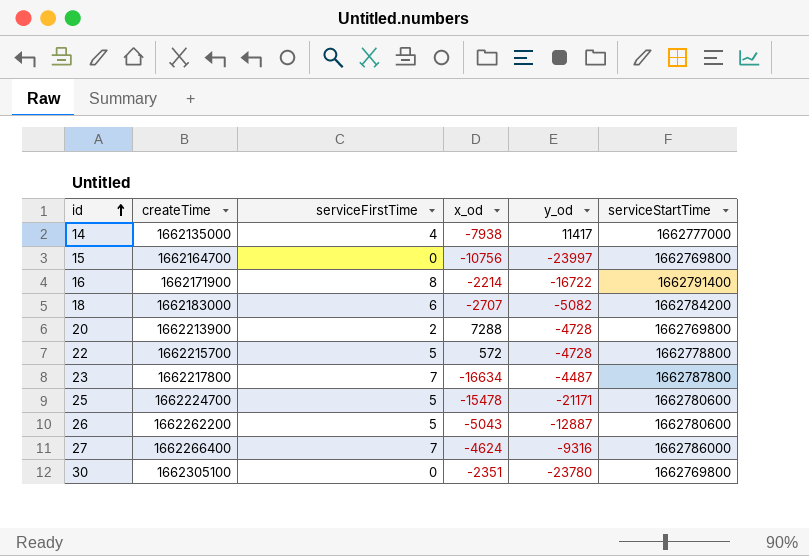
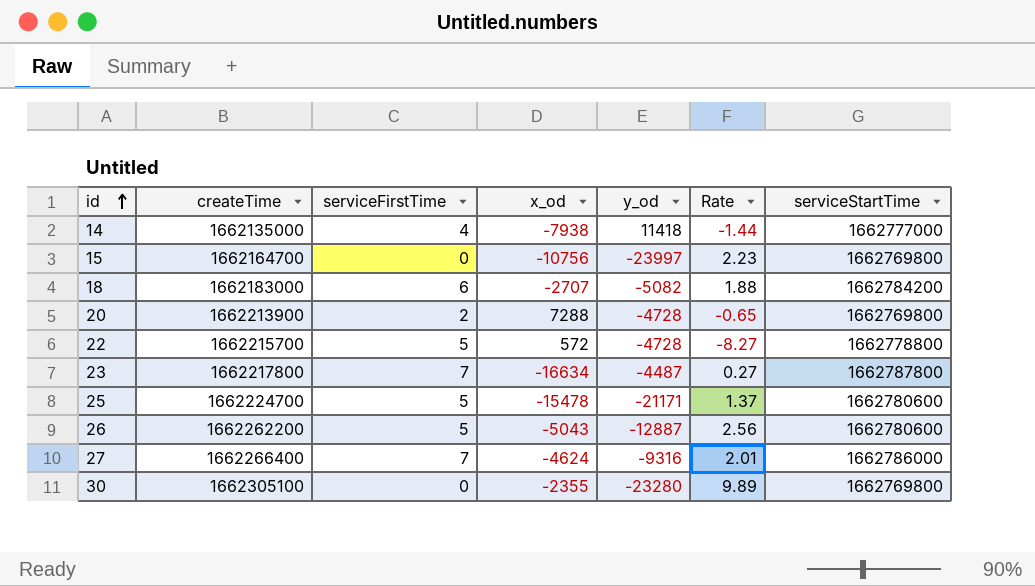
column Rate | formula: none -> [y_od] / [x_od]
row 16: 1662171900 | 8 | -2214 | -16722 | 1662791400 -> none
14 | y_od: 11417 -> 11418
30 | x_od: -2351 -> -2355
30 | y_od: -23780 -> -23280

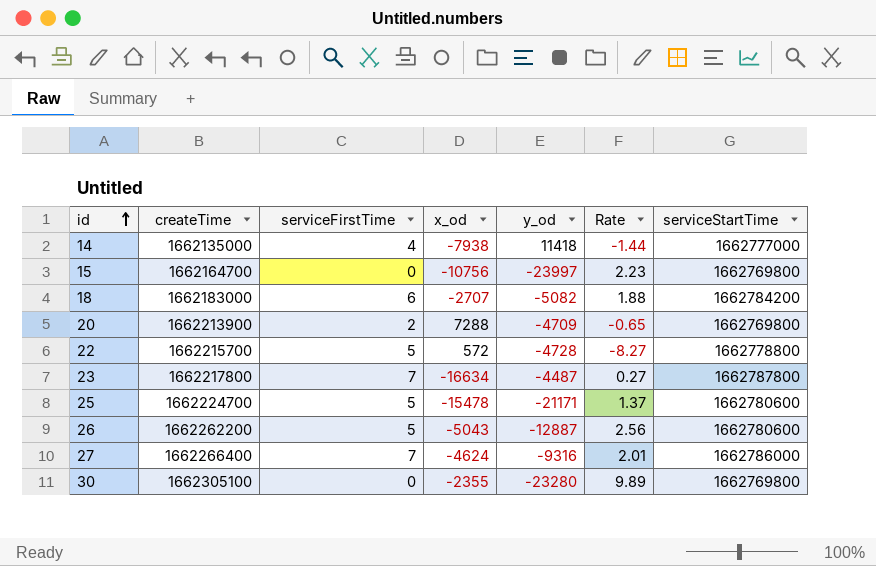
20 | y_od: -4728 -> -4709

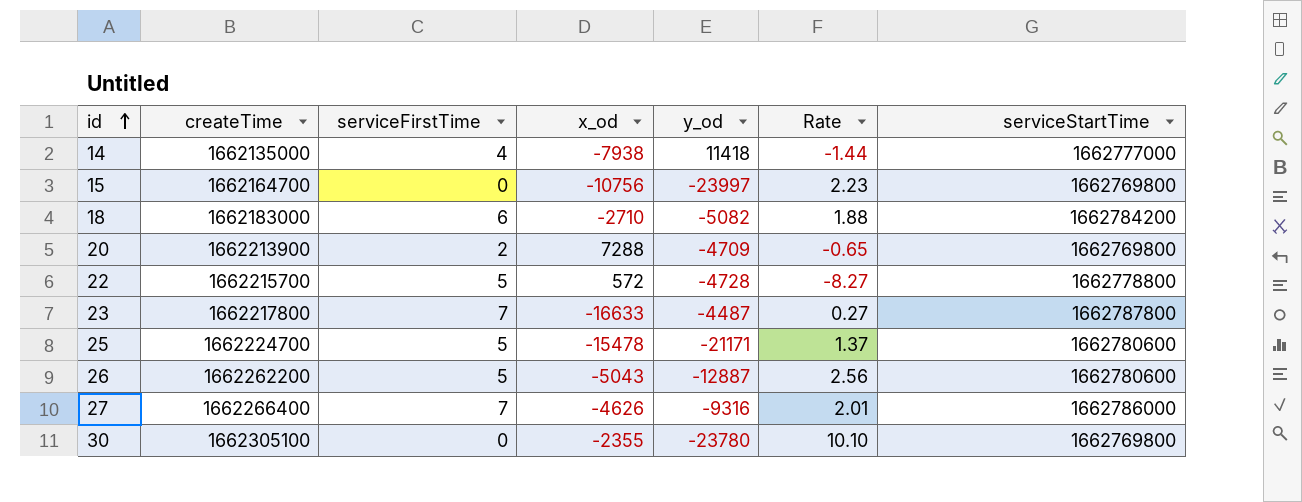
18 | x_od: -2707 -> -2710
23 | x_od: -16634 -> -16633
27 | x_od: -4624 -> -4626
30 | y_od: -23280 -> -23780
30 | Rate: 9.89 -> 10.10

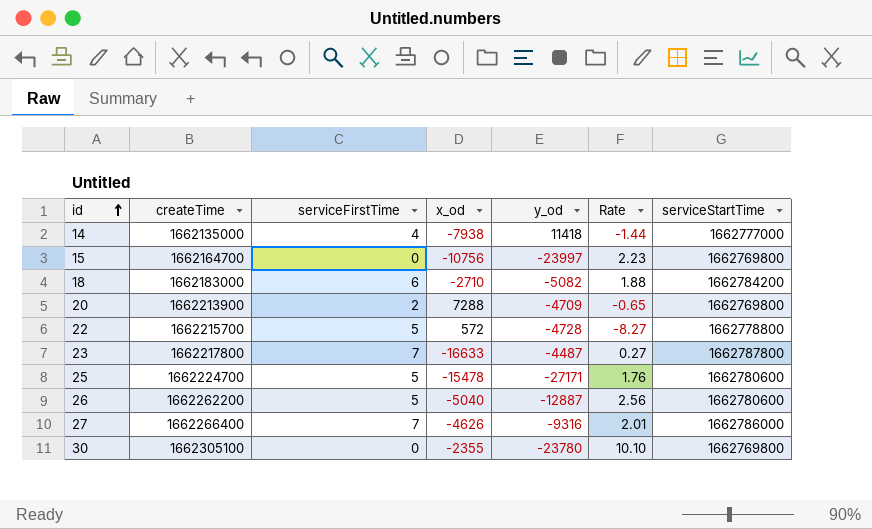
25 | y_od: -21171 -> -27171
25 | Rate: 1.37 -> 1.76
26 | x_od: -5043 -> -5040

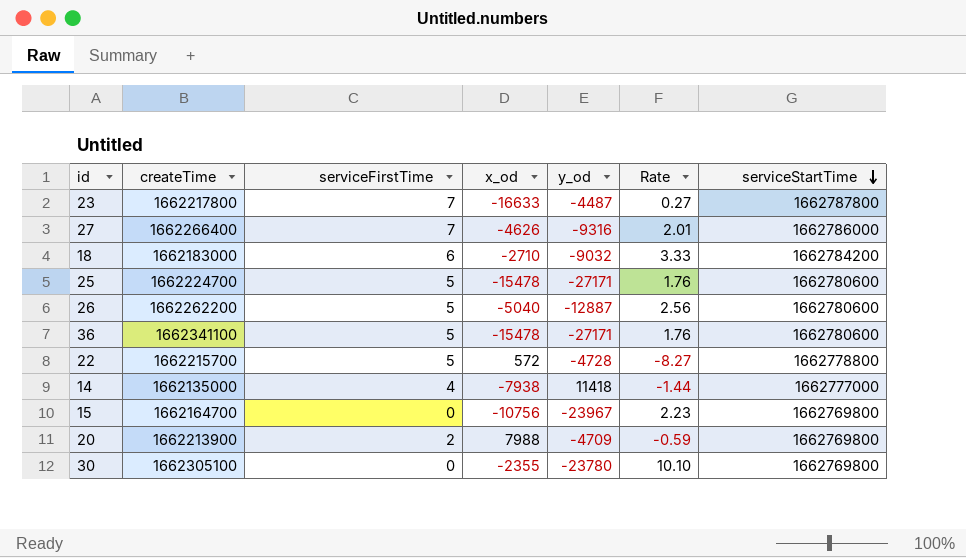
row order: id ascending -> serviceStartTime descending
18 | y_od: -5082 -> -9032
18 | Rate: 1.88 -> 3.33
row 36: none -> 1662341100 | 5 | -15478 | -27171 | 1.76 | 1662780600
15 | y_od: -23997 -> -23967
20 | x_od: 7288 -> 7988
20 | Rate: -0.65 -> -0.59

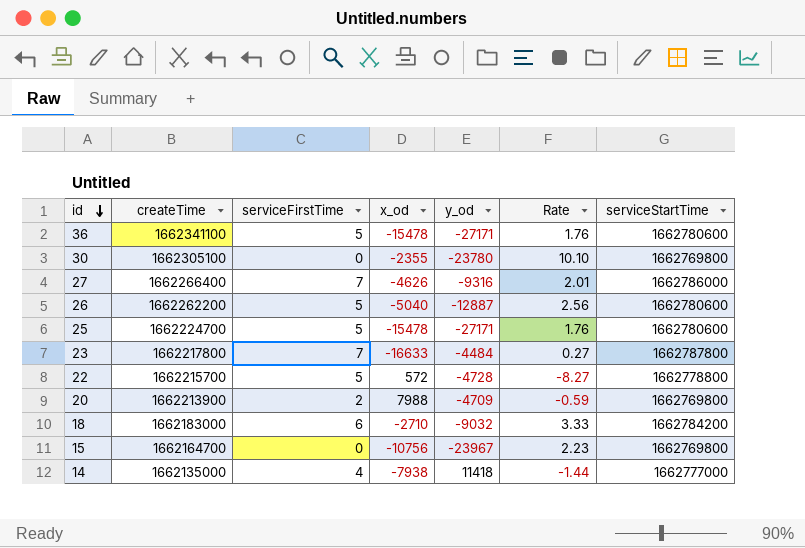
row order: serviceStartTime descending -> id descending
23 | y_od: -4487 -> -4484

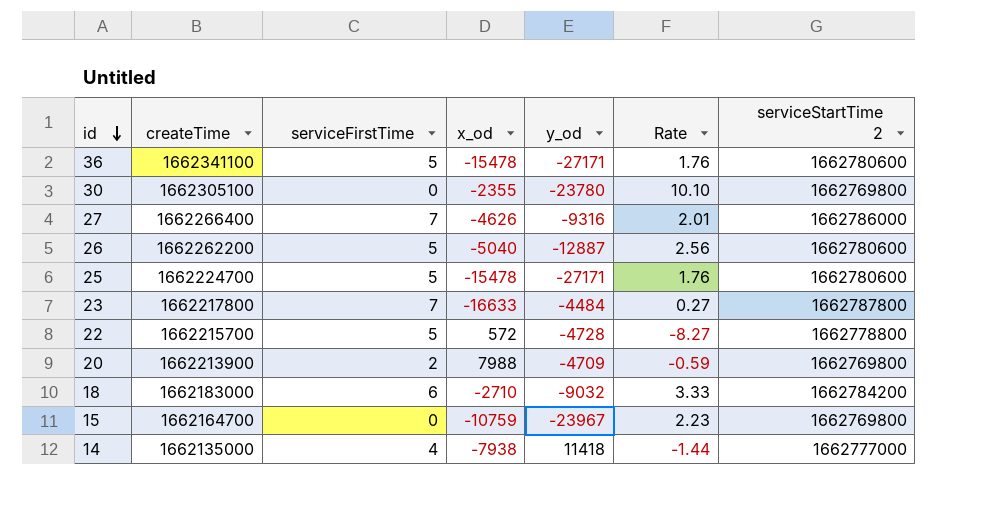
column name: serviceStartTime -> serviceStartTime 2
15 | x_od: -10756 -> -10759

